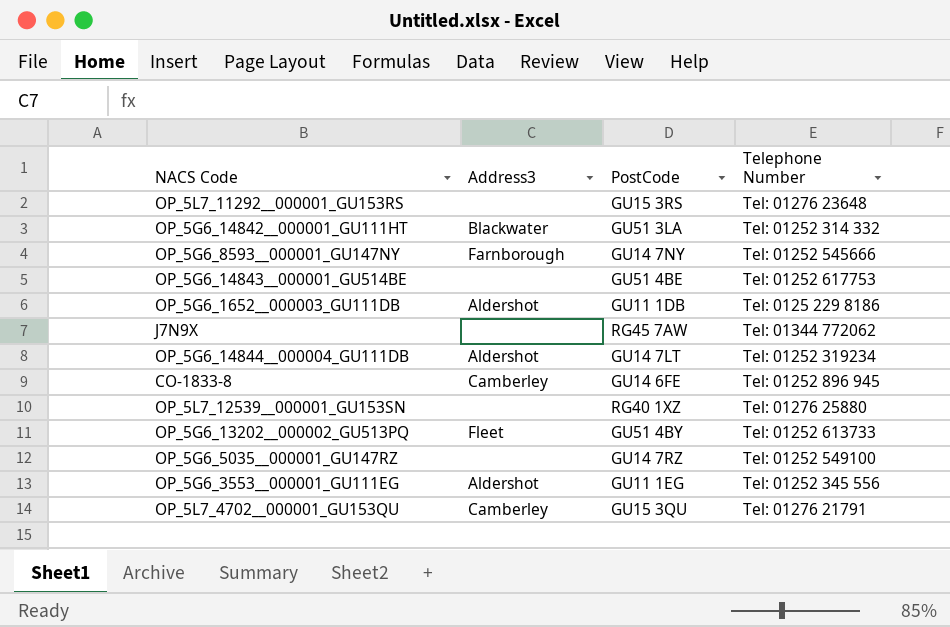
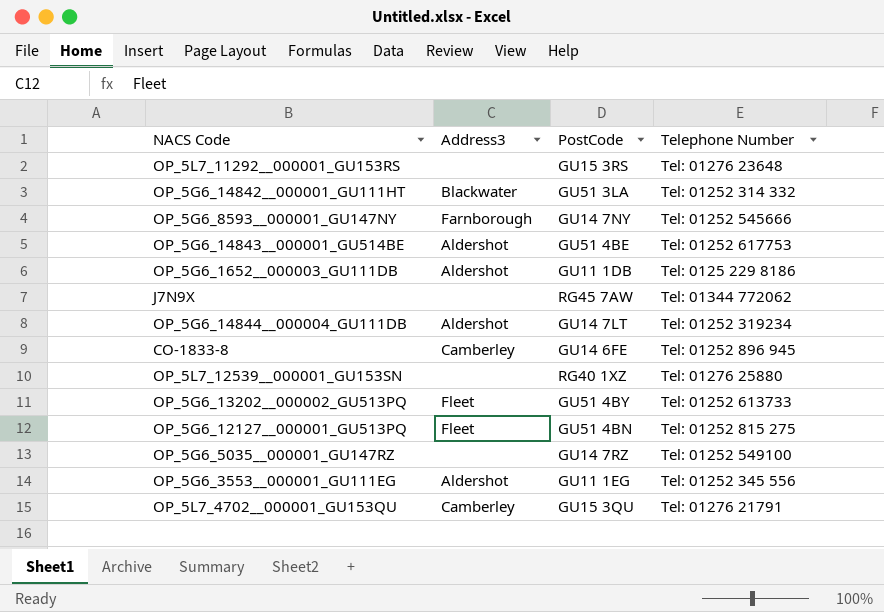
OP_5G6_14843__000001_GU514BE | Address3: none -> Aldershot
row OP_5G6_12127__000001_GU513PQ: none -> Fleet | GU51 4BN | Tel: 01252 815 275

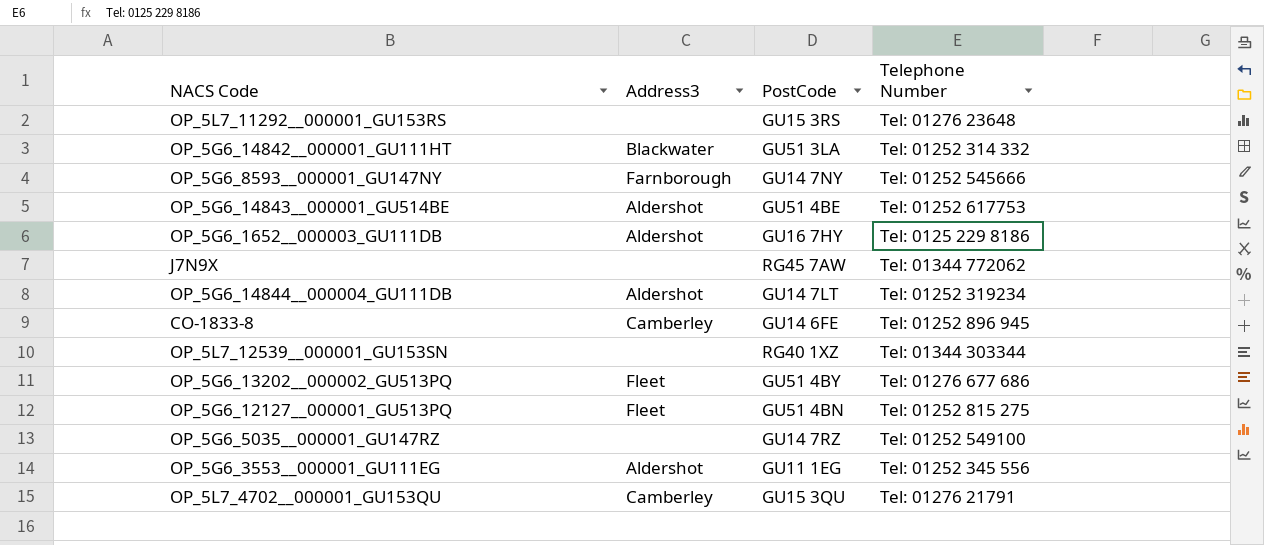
OP_5G6_1652__000003_GU111DB | PostCode: GU11 1DB -> GU16 7HY
OP_5L7_12539__000001_GU153SN | Telephone Number: Tel: 01276 25880 -> Tel: 01344 303344
OP_5G6_13202__000002_GU513PQ | Telephone Number: Tel: 01252 613733 -> Tel: 01276 677 686

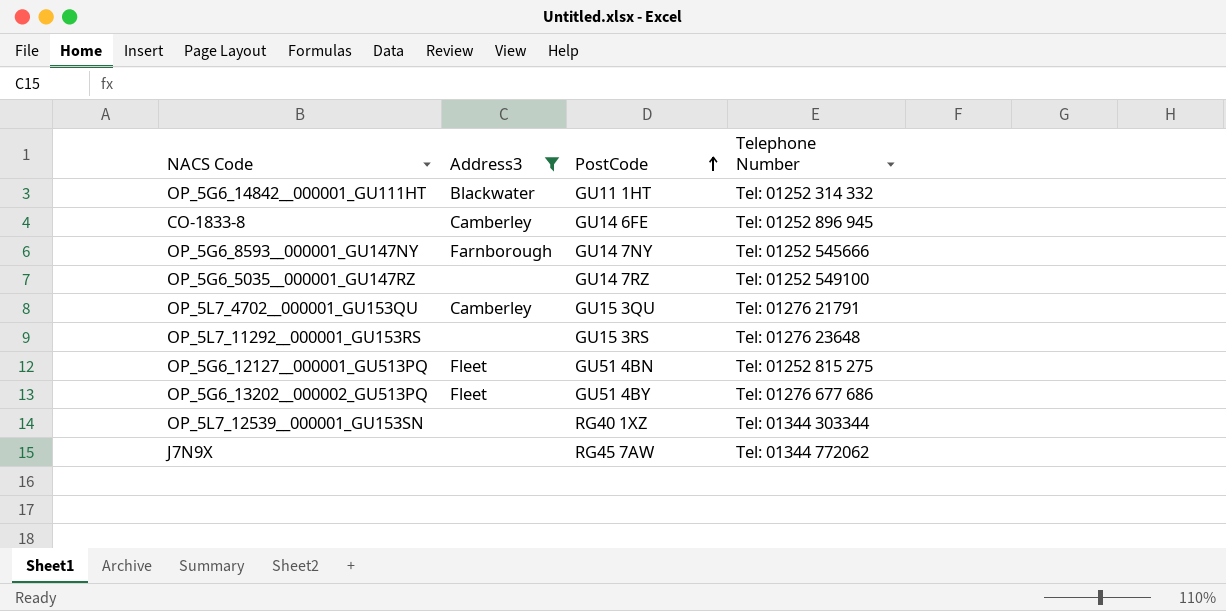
filter: none -> Address3 != Aldershot
row order: none -> PostCode ascending
OP_5G6_14842__000001_GU111HT | PostCode: GU51 3LA -> GU11 1HT

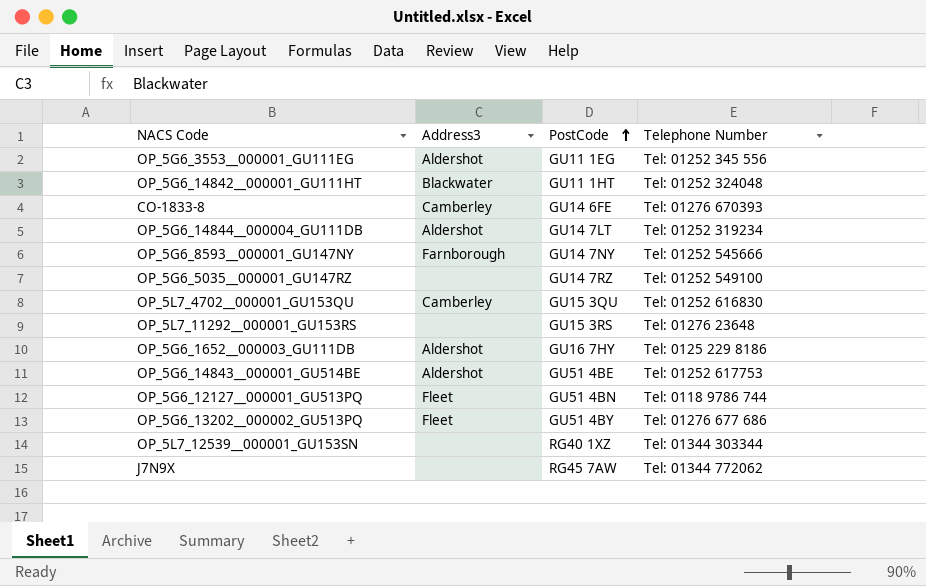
filter: Address3 != Aldershot -> none
OP_5G6_14842__000001_GU111HT | Telephone Number: Tel: 01252 314 332 -> Tel: 01252 324048
CO-1833-8 | Telephone Number: Tel: 01252 896 945 -> Tel: 01276 670393
OP_5L7_4702__000001_GU153QU | Telephone Number: Tel: 01276 21791 -> Tel: 01252 616830
OP_5G6_12127__000001_GU513PQ | Telephone Number: Tel: 01252 815 275 -> Tel: 0118 9786 744

